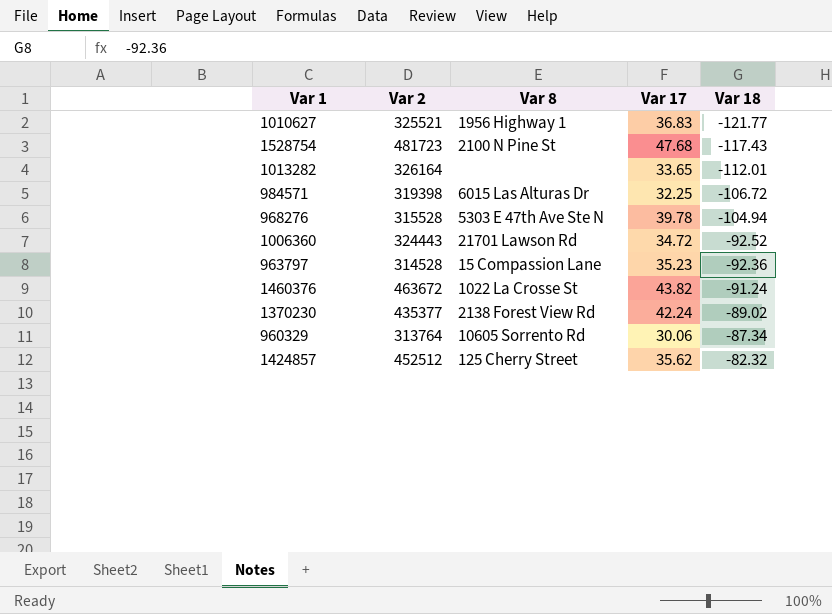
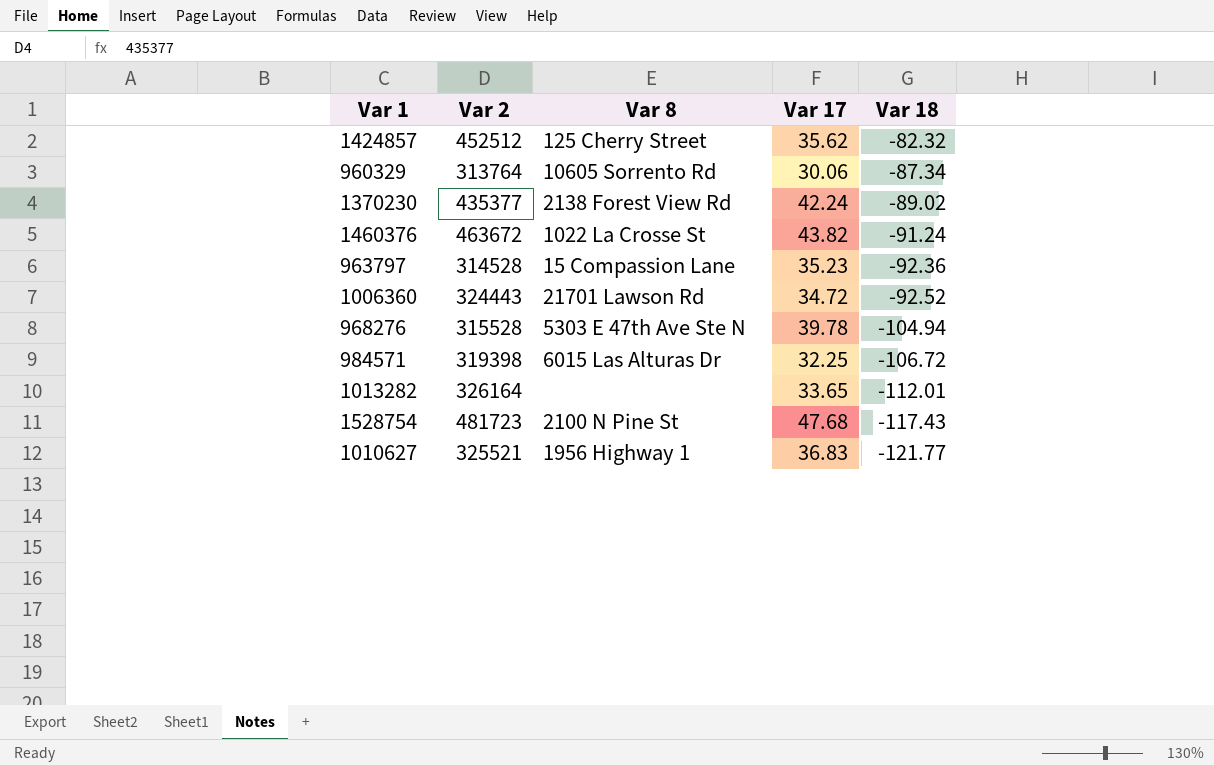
row order: Var 18 ascending -> Var 18 descending

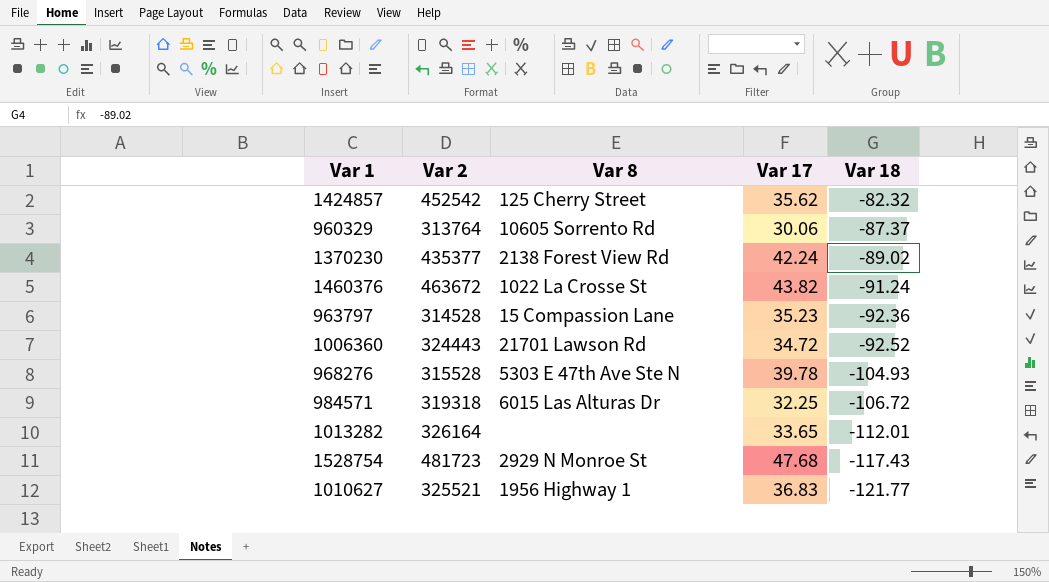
1424857 | Var 2: 452512 -> 452542
960329 | Var 18: -87.34 -> -87.37
968276 | Var 18: -104.94 -> -104.93
984571 | Var 2: 319398 -> 319318
1528754 | Var 8: 2100 N Pine St -> 2929 N Monroe St

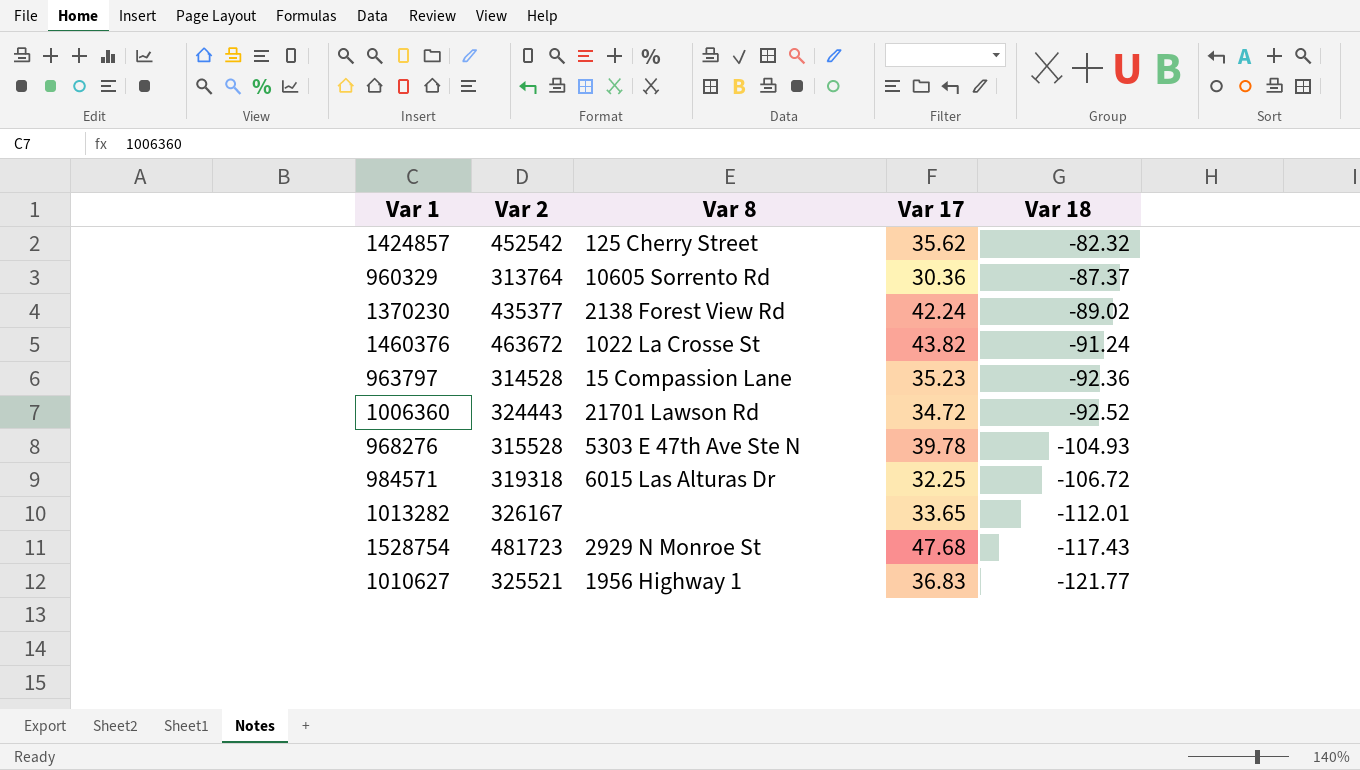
960329 | Var 17: 30.06 -> 30.36
1013282 | Var 2: 326164 -> 326167

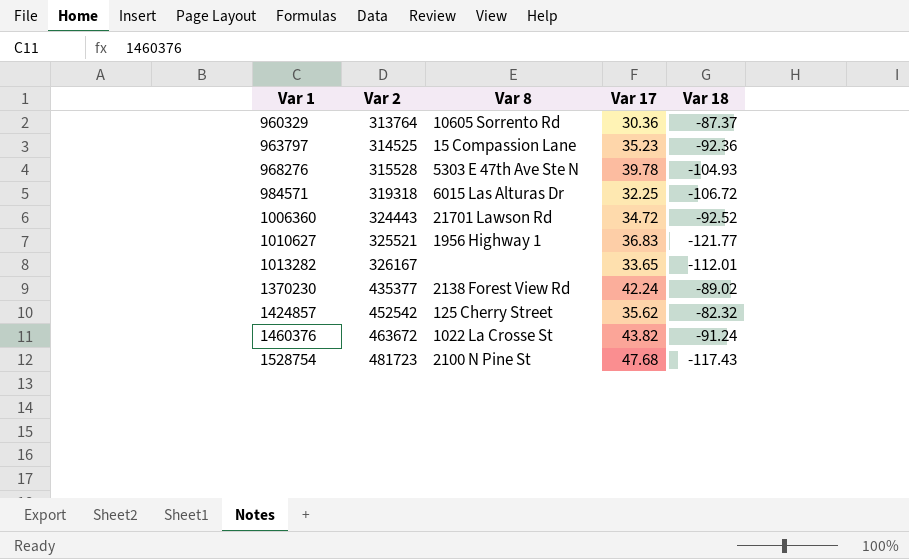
row order: Var 18 descending -> Var 1 ascending
963797 | Var 2: 314528 -> 314525
1528754 | Var 8: 2929 N Monroe St -> 2100 N Pine St

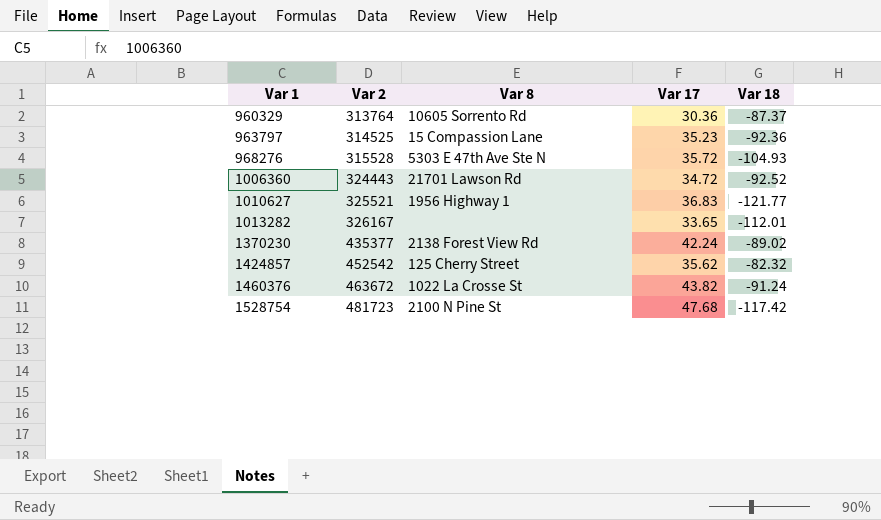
row 984571: 319318 | 6015 Las Alturas Dr | 32.25 | -106.72 -> none
968276 | Var 17: 39.78 -> 35.72
1528754 | Var 18: -117.43 -> -117.42

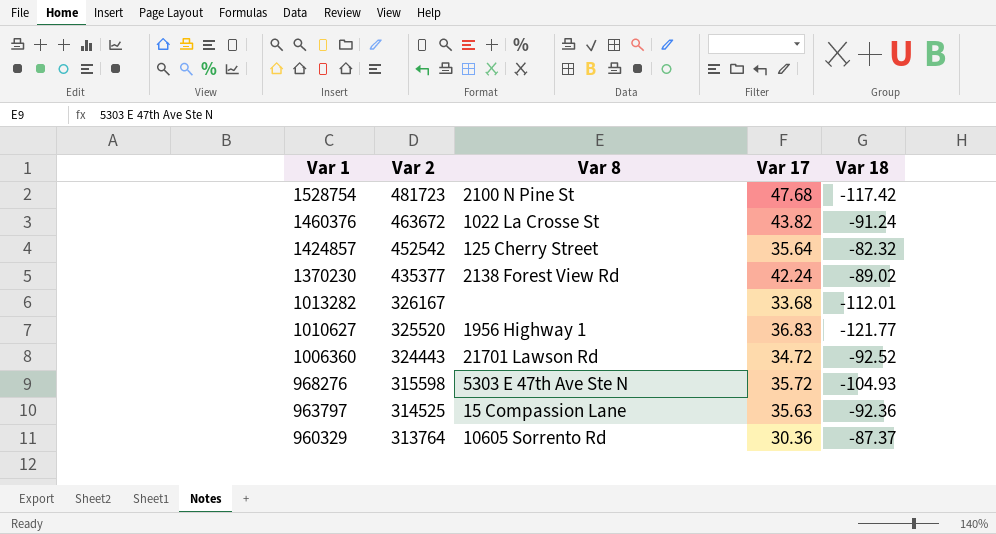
row order: Var 1 ascending -> Var 1 descending
1424857 | Var 17: 35.62 -> 35.64
1013282 | Var 17: 33.65 -> 33.68
1010627 | Var 2: 325521 -> 325520
968276 | Var 2: 315528 -> 315598
963797 | Var 17: 35.23 -> 35.63

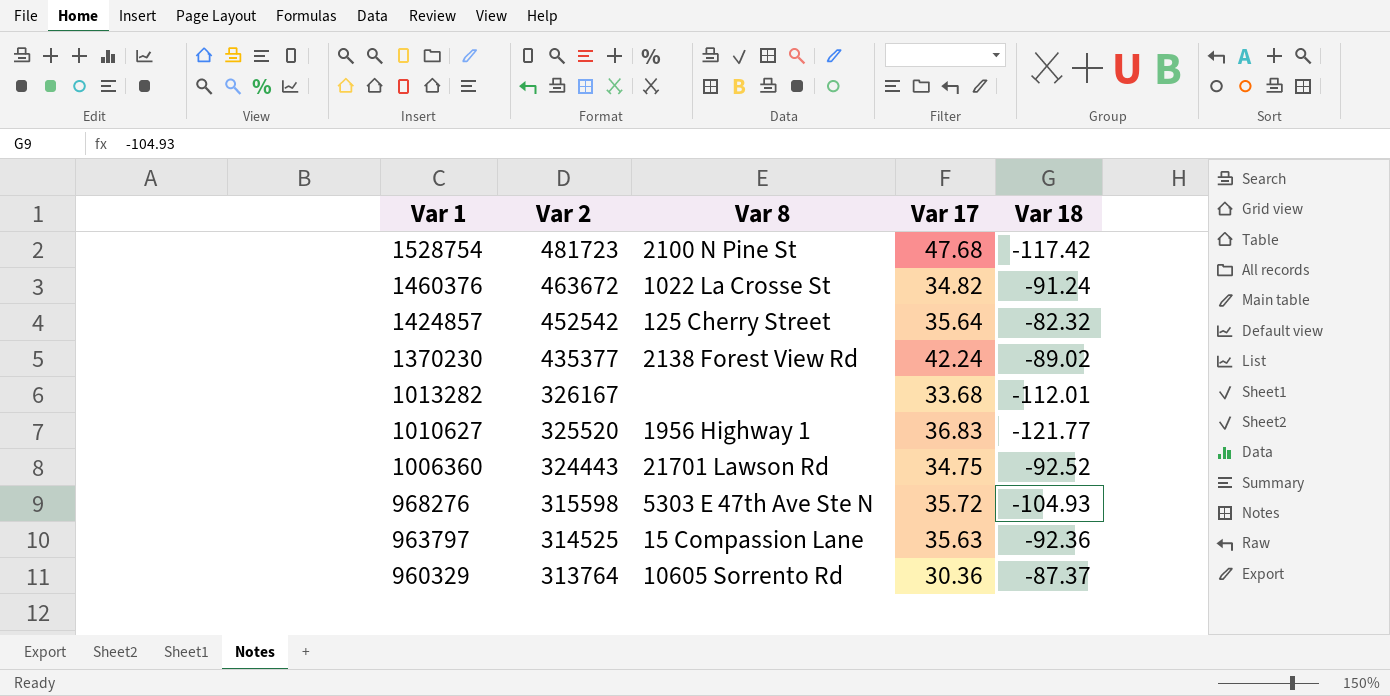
1460376 | Var 17: 43.82 -> 34.82
1006360 | Var 17: 34.72 -> 34.75

